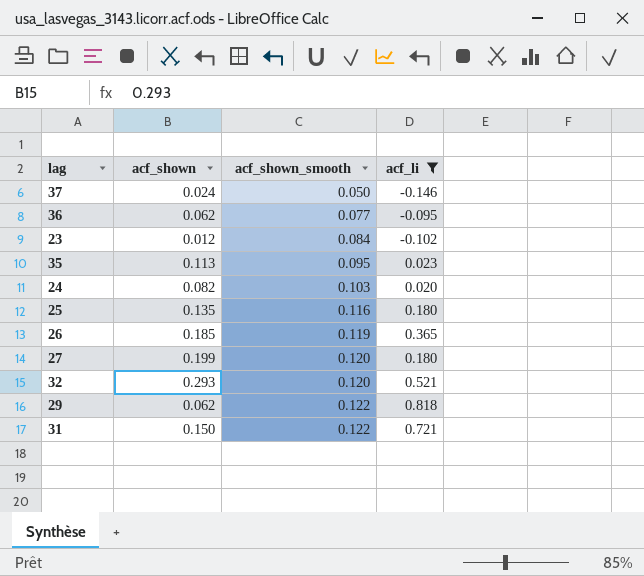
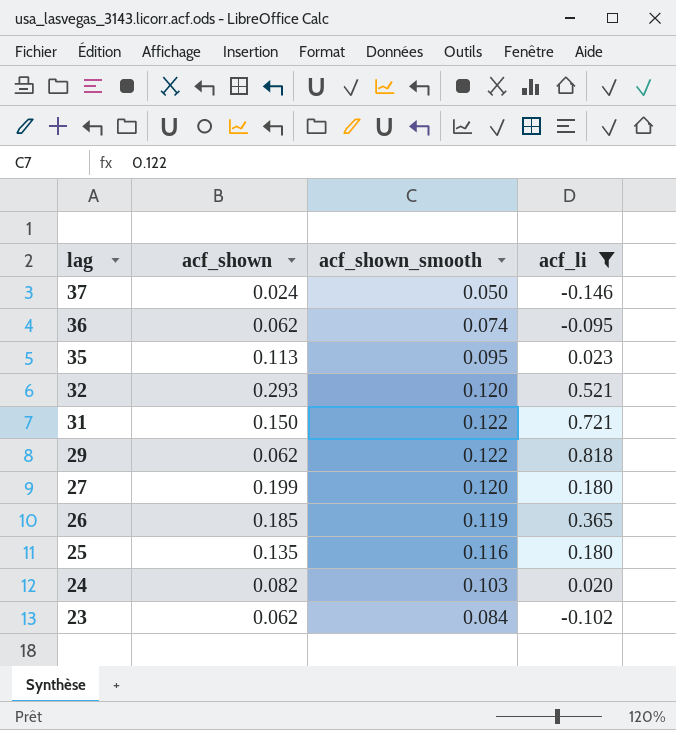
row order: acf_shown_smooth ascending -> lag descending
36 | acf_shown_smooth: 0.077 -> 0.074
23 | acf_shown: 0.012 -> 0.062

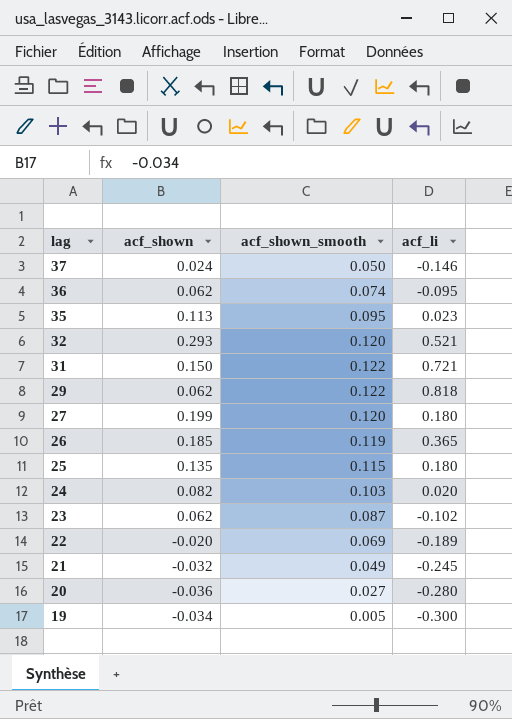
filter: acf_li >= -0.146 -> none
25 | acf_shown_smooth: 0.116 -> 0.115
23 | acf_shown_smooth: 0.084 -> 0.087

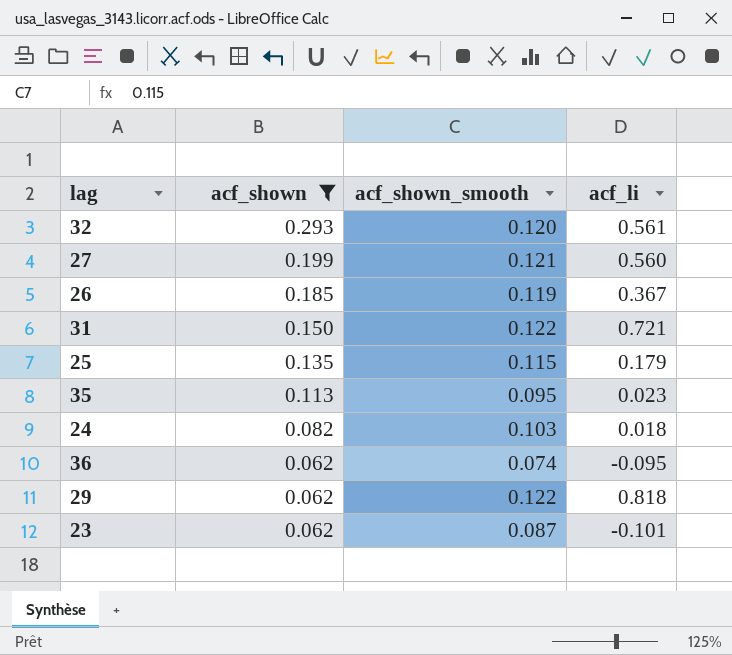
filter: none -> acf_shown >= 0.062
row order: lag descending -> acf_shown descending
32 | acf_li: 0.521 -> 0.561
27 | acf_shown_smooth: 0.120 -> 0.121
27 | acf_li: 0.180 -> 0.560
26 | acf_li: 0.365 -> 0.367
25 | acf_li: 0.180 -> 0.179
24 | acf_li: 0.020 -> 0.018
23 | acf_li: -0.102 -> -0.101

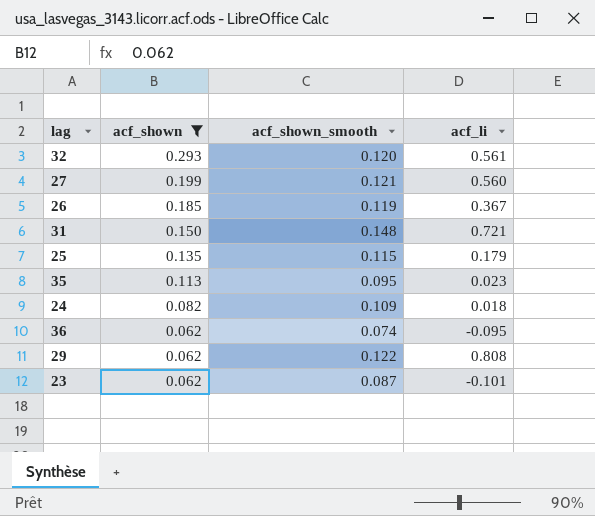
31 | acf_shown_smooth: 0.122 -> 0.148
24 | acf_shown_smooth: 0.103 -> 0.109
29 | acf_li: 0.818 -> 0.808

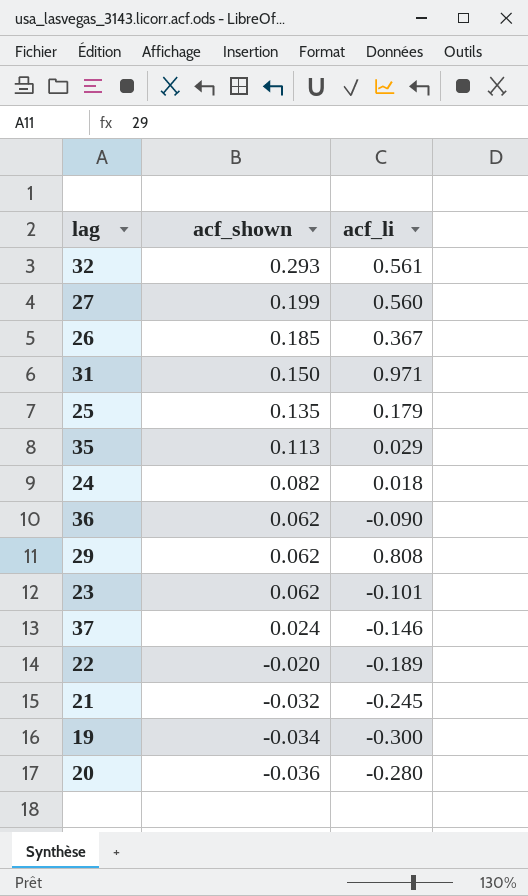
filter: acf_shown >= 0.062 -> none
column acf_shown_smooth | position: 3 -> none
31 | acf_li: 0.721 -> 0.971
35 | acf_li: 0.023 -> 0.029
36 | acf_li: -0.095 -> -0.090

